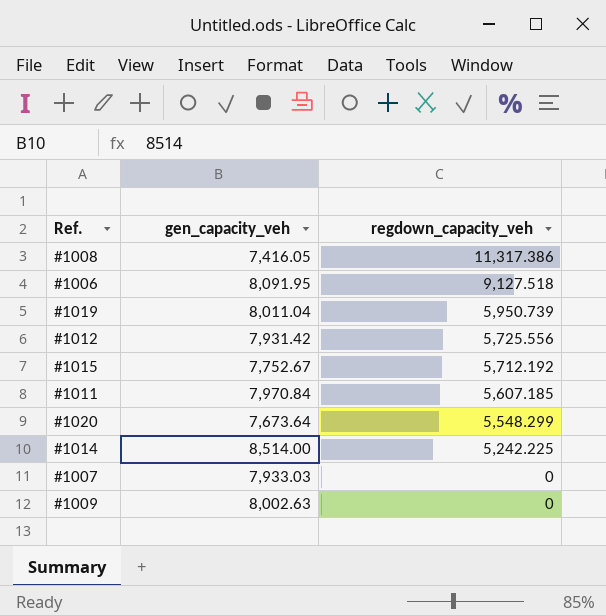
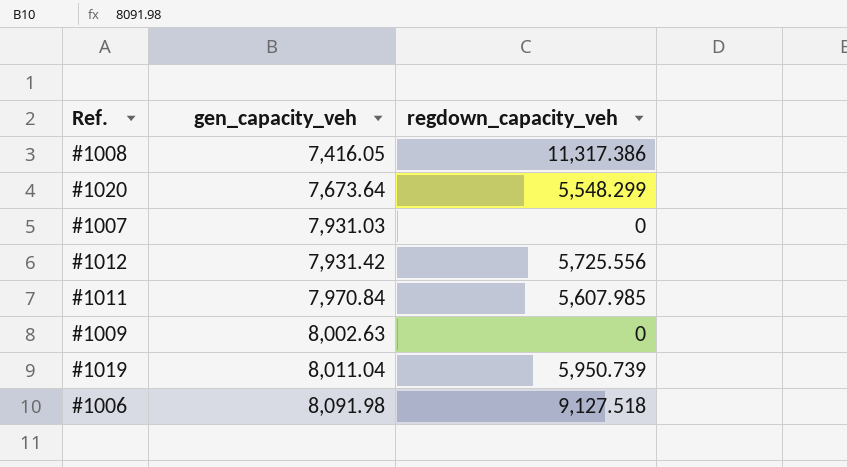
row order: regdown_capacity_veh descending -> gen_capacity_veh ascending
row #1015: 7,752.67 | 5,712.192 -> none
row #1014: 8,514.00 | 5,242.225 -> none
#1007 | gen_capacity_veh: 7,933.03 -> 7,931.03
#1011 | regdown_capacity_veh: 5,607.185 -> 5,607.985
#1006 | gen_capacity_veh: 8,091.95 -> 8,091.98

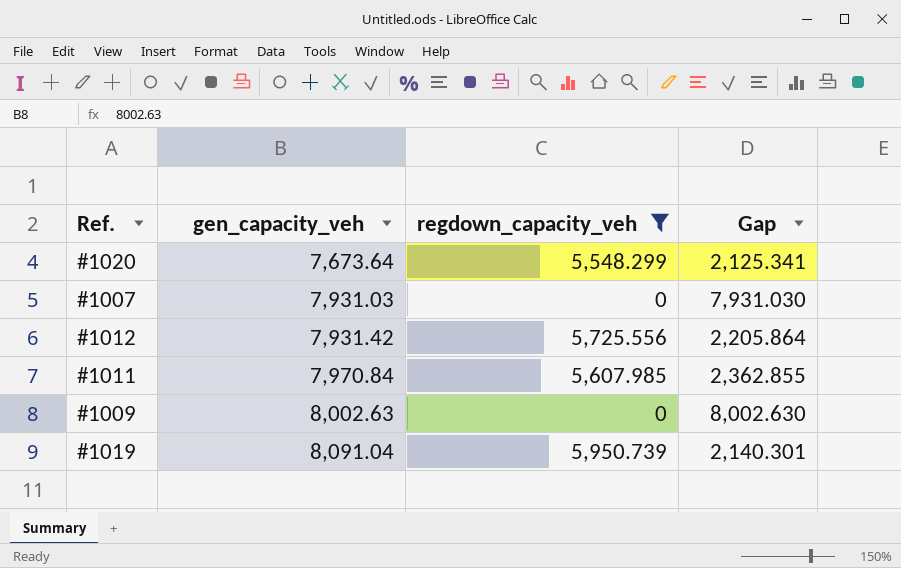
filter: none -> regdown_capacity_veh <= 5,950.739
column Gap | formula: none -> [gen_capacity_veh] - [regdown_capacity_veh]
#1019 | gen_capacity_veh: 8,011.04 -> 8,091.04

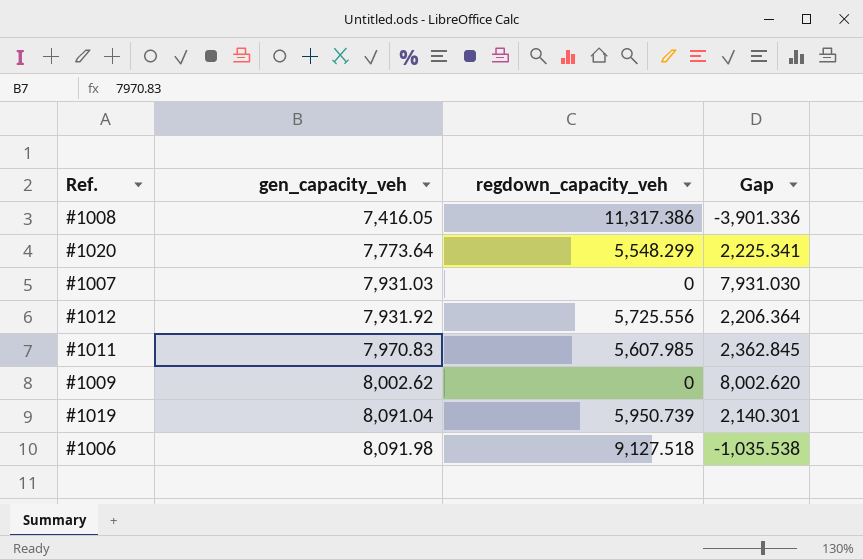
filter: regdown_capacity_veh <= 5,950.739 -> none
#1020 | gen_capacity_veh: 7,673.64 -> 7,773.64
#1020 | Gap: 2,125.341 -> 2,225.341
#1012 | gen_capacity_veh: 7,931.42 -> 7,931.92
#1012 | Gap: 2,205.864 -> 2,206.364
#1011 | gen_capacity_veh: 7,970.84 -> 7,970.83
#1011 | Gap: 2,362.855 -> 2,362.845
#1009 | gen_capacity_veh: 8,002.63 -> 8,002.62
#1009 | Gap: 8,002.630 -> 8,002.620

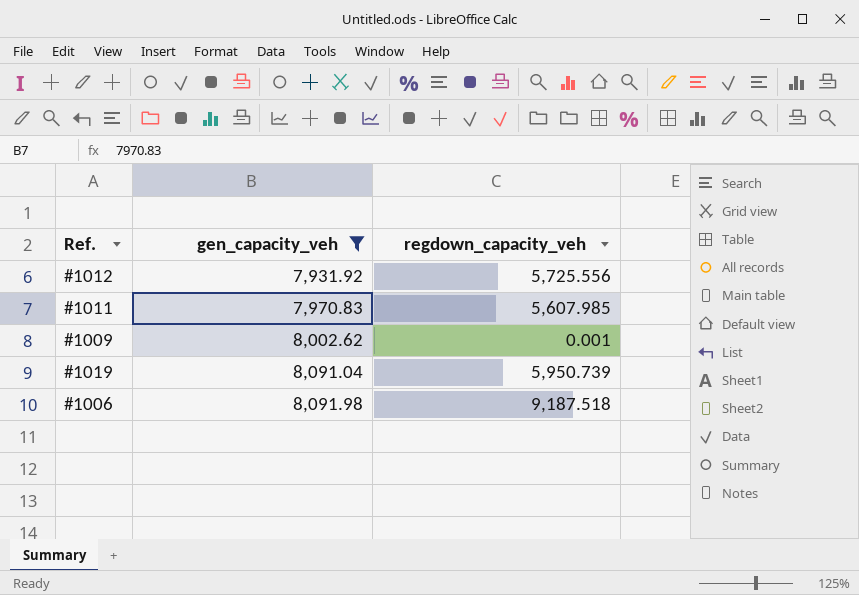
filter: none -> gen_capacity_veh >= 7,931.92
column Gap | formula: [gen_capacity_veh] - [regdown_capacity_veh] -> none
#1009 | regdown_capacity_veh: 0 -> 0.001
#1006 | regdown_capacity_veh: 9,127.518 -> 9,187.518

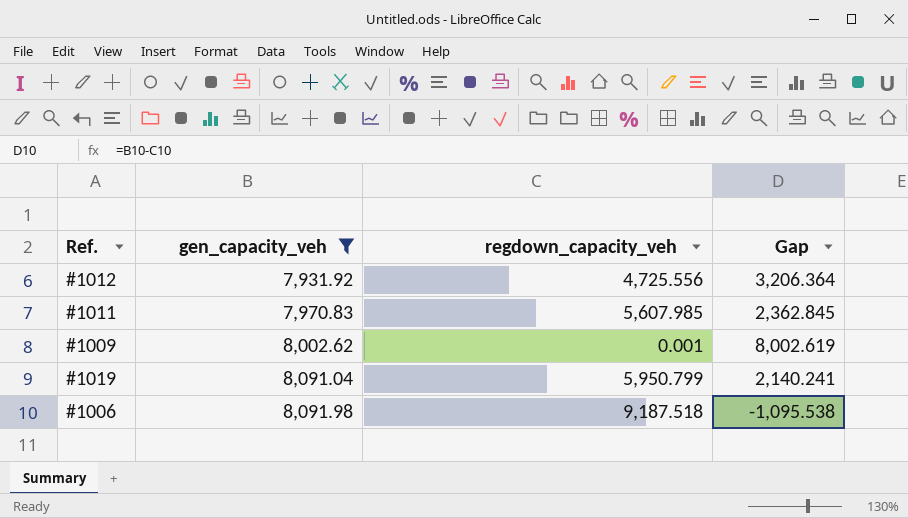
column Gap | formula: none -> [gen_capacity_veh] - [regdown_capacity_veh]
#1012 | regdown_capacity_veh: 5,725.556 -> 4,725.556
#1019 | regdown_capacity_veh: 5,950.739 -> 5,950.799

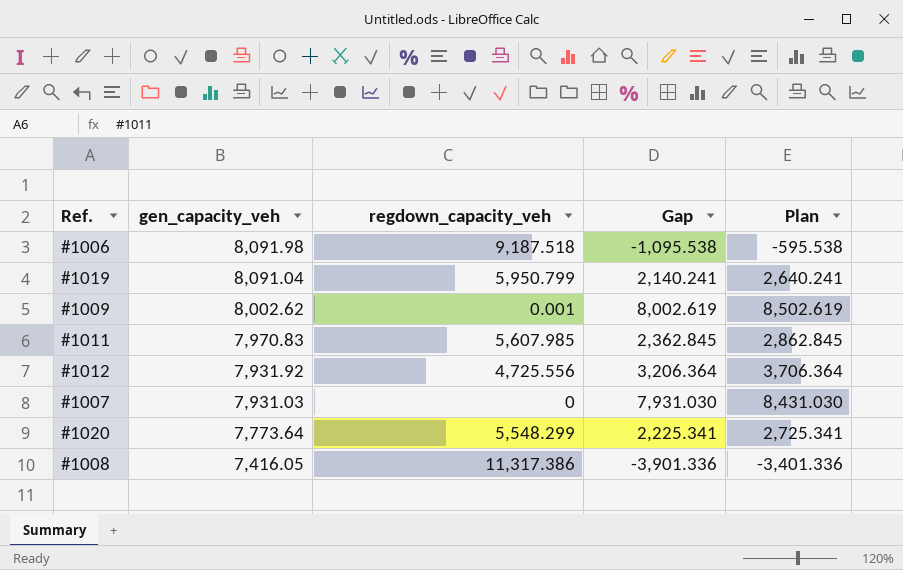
filter: gen_capacity_veh >= 7,931.92 -> none
row order: gen_capacity_veh ascending -> gen_capacity_veh descending
column Plan | formula: none -> [Gap] + 500

